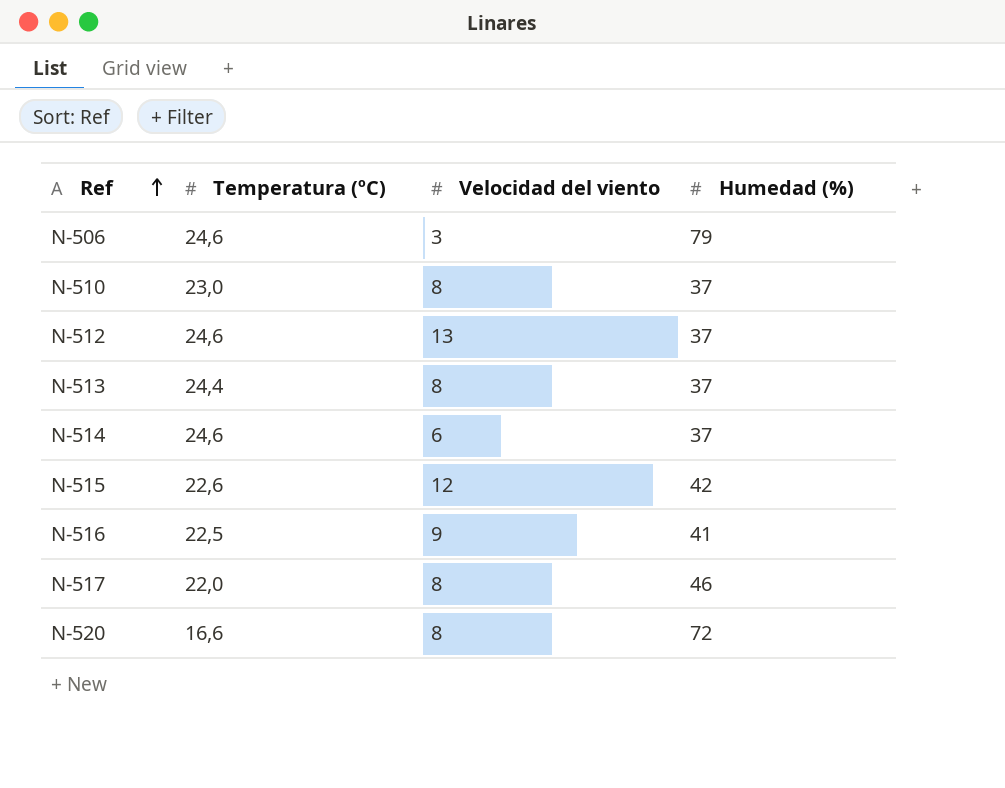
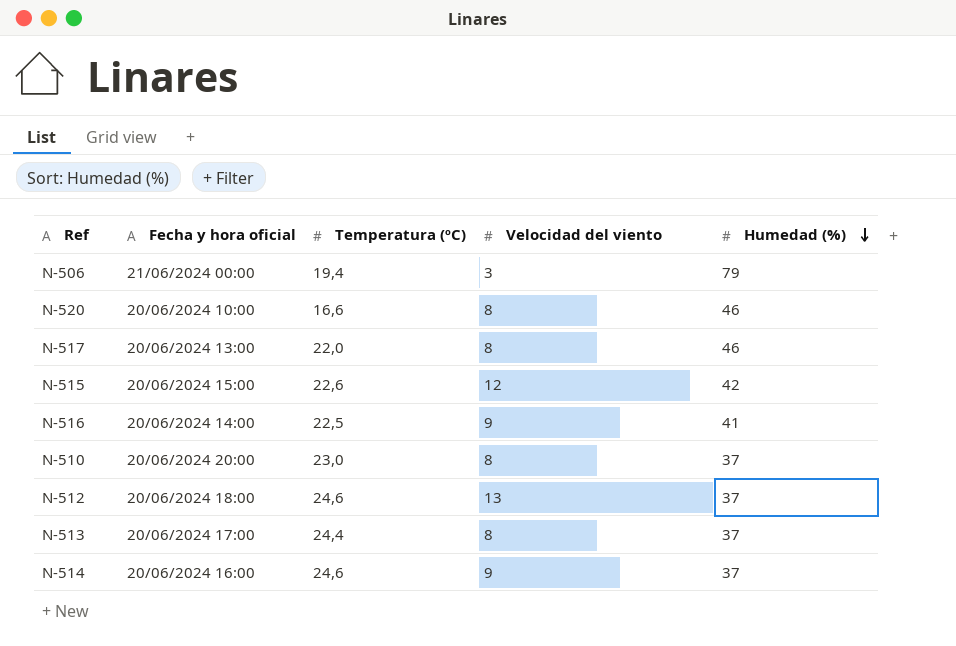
row order: Ref ascending -> Humedad (%) descending
column Fecha y hora oficial | position: none -> 2
N-506 | Temperatura (ºC): 24,6 -> 19,4
N-520 | Humedad (%): 72 -> 46
N-514 | Velocidad del viento: 6 -> 9

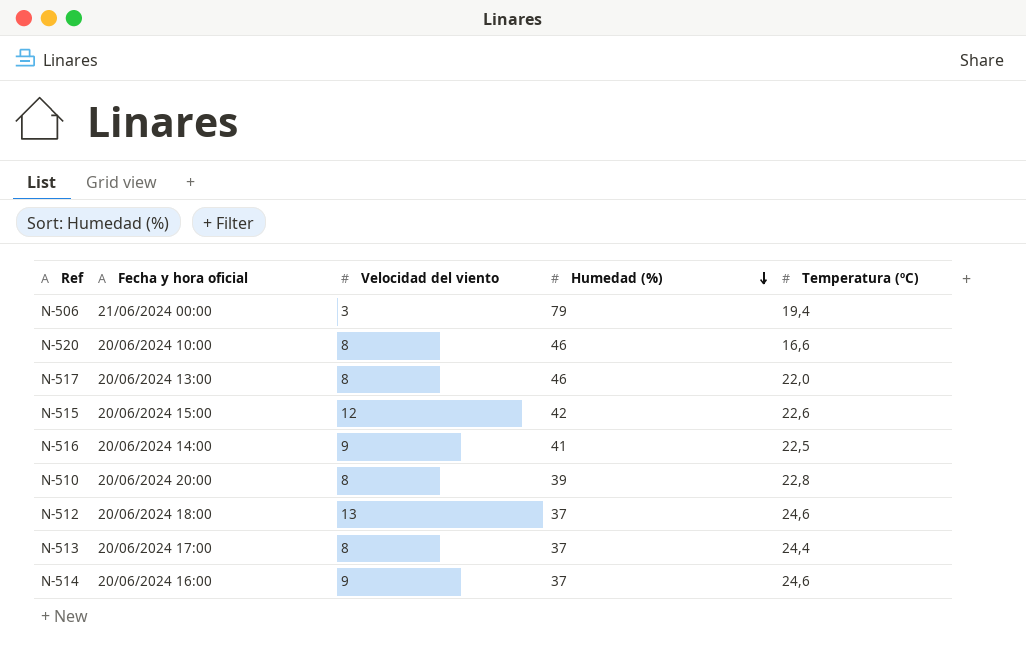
column Temperatura (ºC) | position: 3 -> 5
N-510 | Humedad (%): 37 -> 39
N-510 | Temperatura (ºC): 23,0 -> 22,8

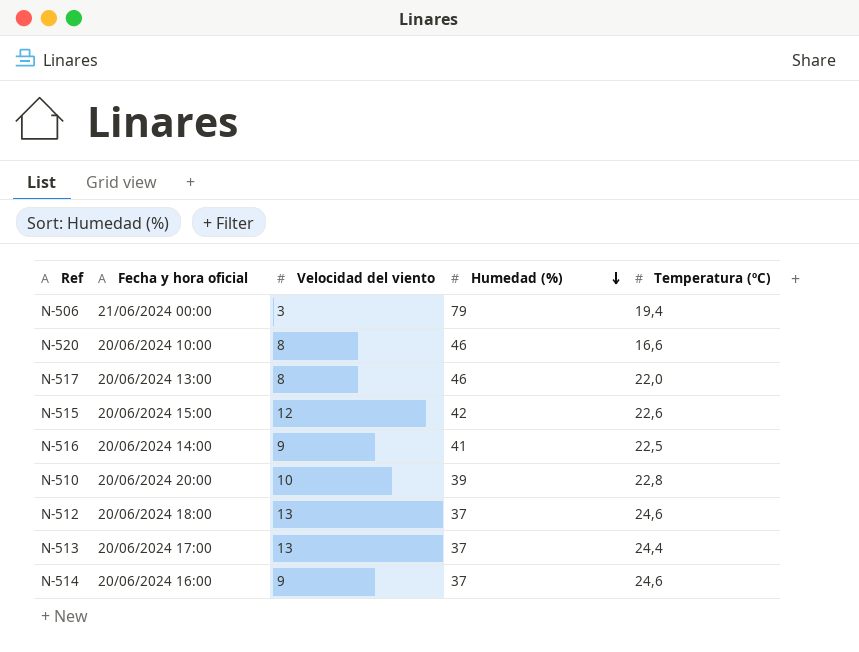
N-510 | Velocidad del viento: 8 -> 10
N-513 | Velocidad del viento: 8 -> 13

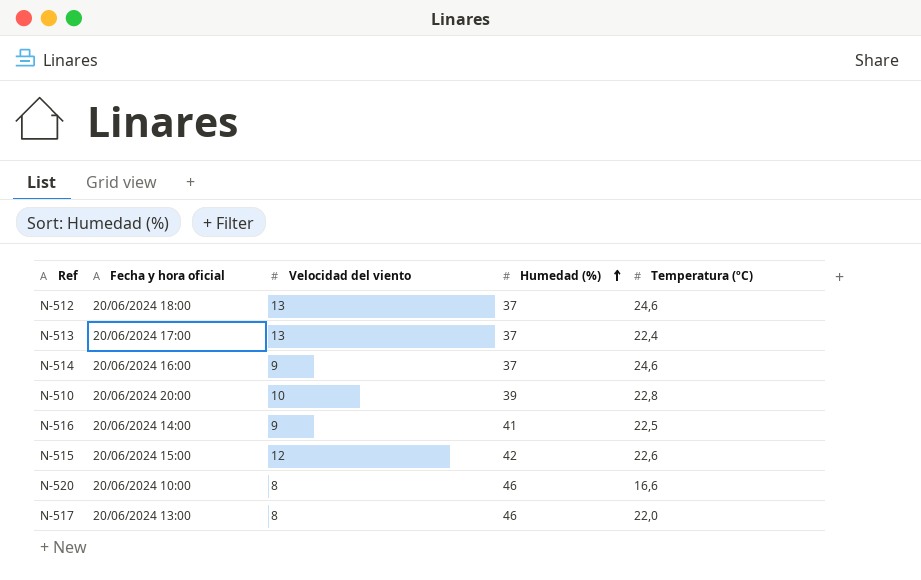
row order: Humedad (%) descending -> Humedad (%) ascending
row N-506: 21/06/2024 00:00 | 3 | 79 | 19,4 -> none
N-513 | Temperatura (ºC): 24,4 -> 22,4

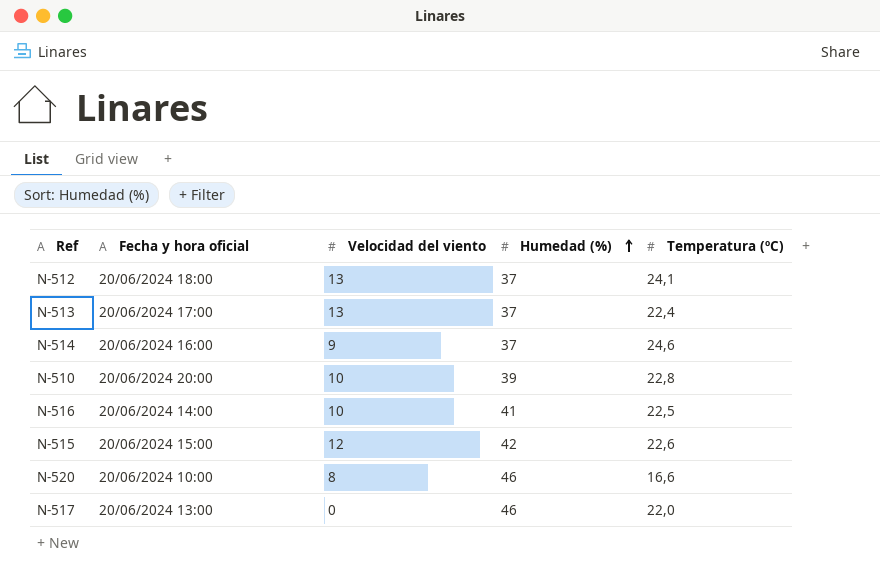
N-512 | Temperatura (ºC): 24,6 -> 24,1
N-516 | Velocidad del viento: 9 -> 10
N-517 | Velocidad del viento: 8 -> 0

